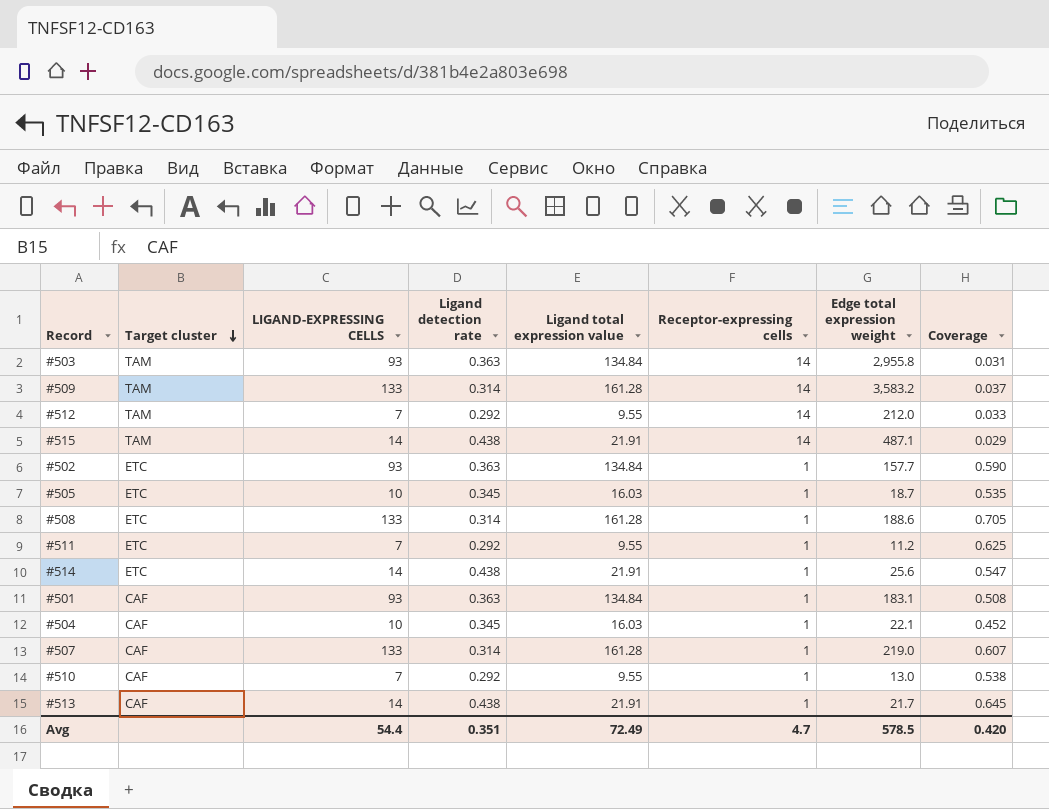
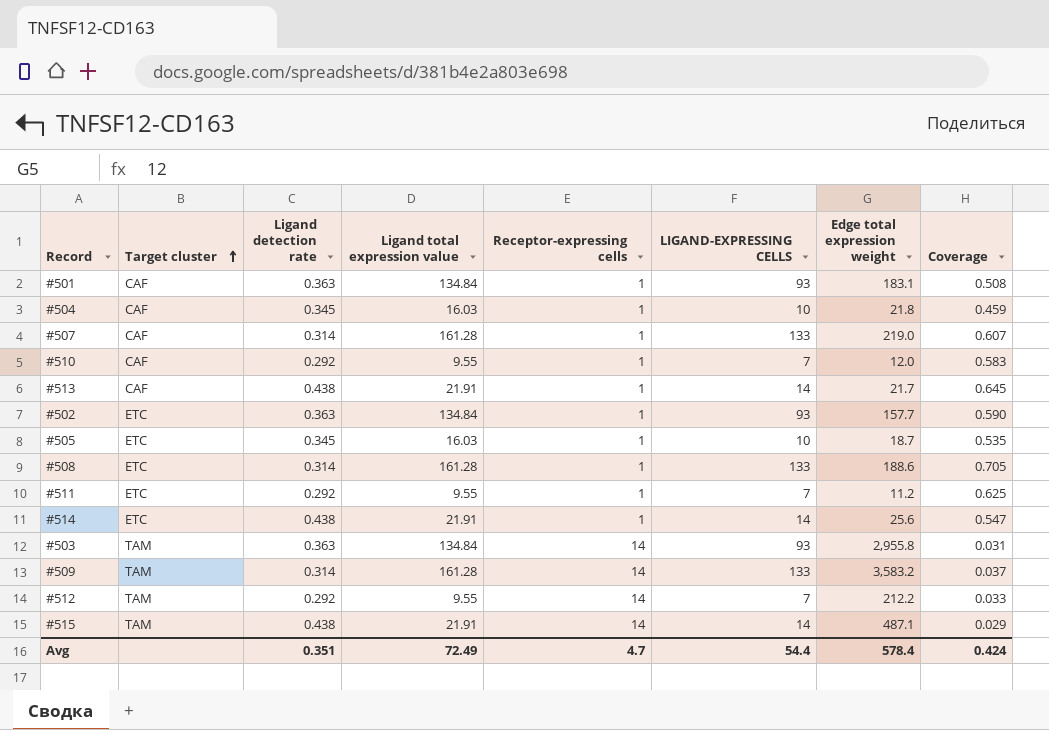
row order: Target cluster descending -> Target cluster ascending
column LIGAND-EXPRESSING CELLS | position: 3 -> 6
#504 | Edge total expression weight: 22.1 -> 21.8
#504 | Coverage: 0.452 -> 0.459
#510 | Edge total expression weight: 13.0 -> 12.0
#510 | Coverage: 0.538 -> 0.583
#512 | Edge total expression weight: 212.0 -> 212.2
Avg | Edge total expression weight: 578.5 -> 578.4
Avg | Coverage: 0.420 -> 0.424

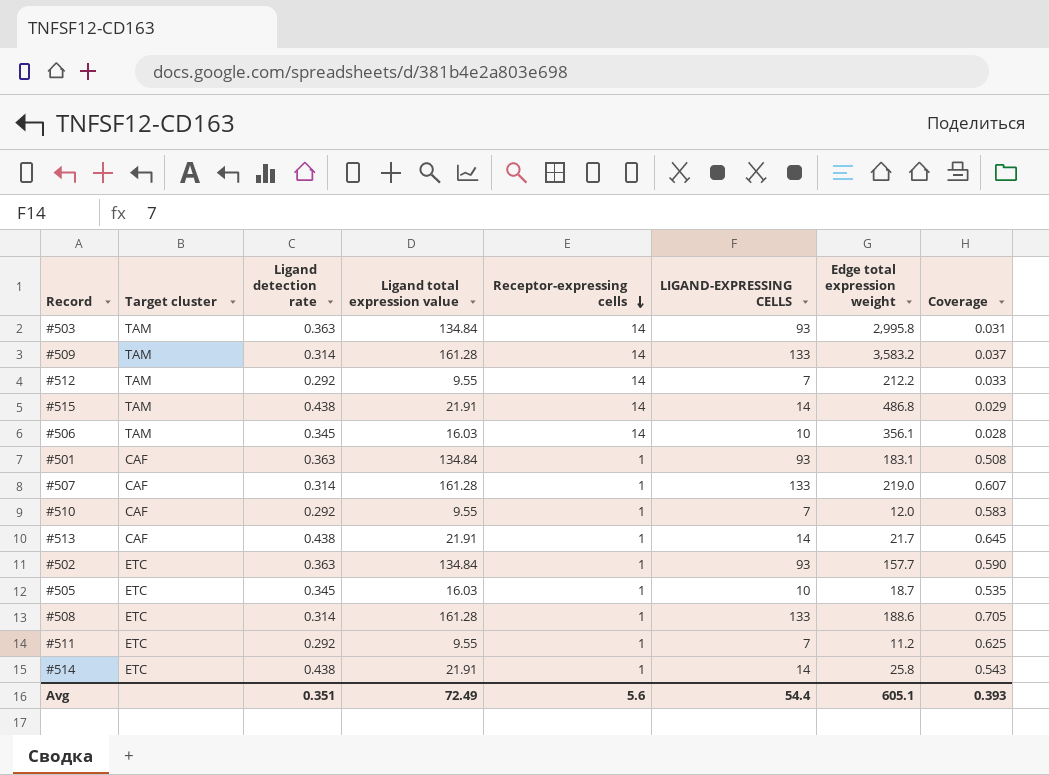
row order: Target cluster ascending -> Receptor-expressing cells descending
row #504: CAF | 0.345 | 16.03 | 1 | 10 | 21.8 | 0.459 -> none
#503 | Edge total expression weight: 2,955.8 -> 2,995.8
#515 | Edge total expression weight: 487.1 -> 486.8
row #506: none -> TAM | 0.345 | 16.03 | 14 | 10 | 356.1 | 0.028
#514 | Edge total expression weight: 25.6 -> 25.8
#514 | Coverage: 0.547 -> 0.543
Avg | Receptor-expressing cells: 4.7 -> 5.6
Avg | Edge total expression weight: 578.4 -> 605.1
Avg | Coverage: 0.424 -> 0.393

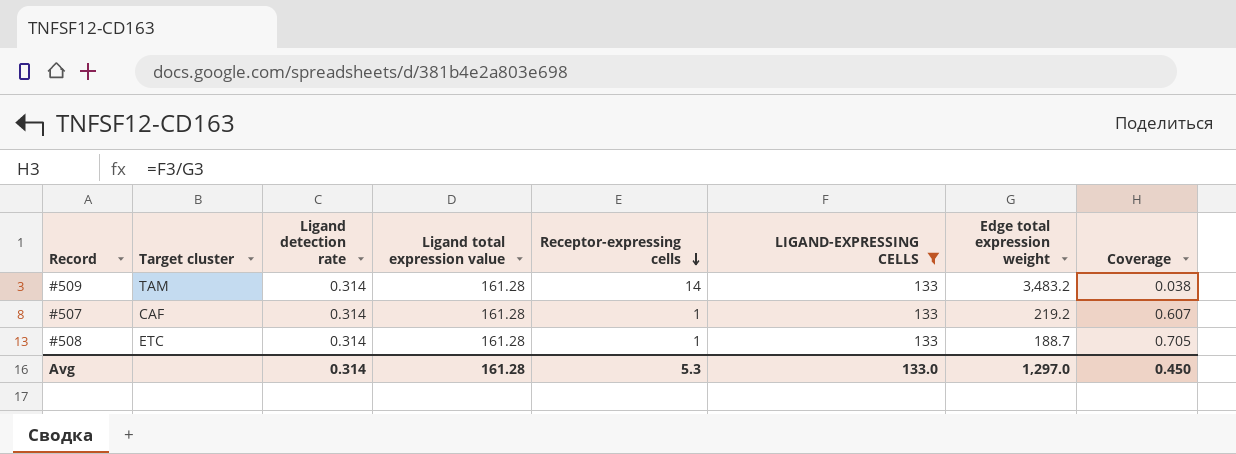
filter: none -> LIGAND-EXPRESSING CELLS = 133
#509 | Edge total expression weight: 3,583.2 -> 3,483.2
#509 | Coverage: 0.037 -> 0.038
#507 | Edge total expression weight: 219.0 -> 219.2
#508 | Edge total expression weight: 188.6 -> 188.7
Avg | Ligand detection rate: 0.351 -> 0.314
Avg | Ligand total expression value: 72.49 -> 161.28
Avg | Receptor-expressing cells: 5.6 -> 5.3
Avg | LIGAND-EXPRESSING CELLS: 54.4 -> 133.0
Avg | Edge total expression weight: 605.1 -> 1,297.0
Avg | Coverage: 0.393 -> 0.450

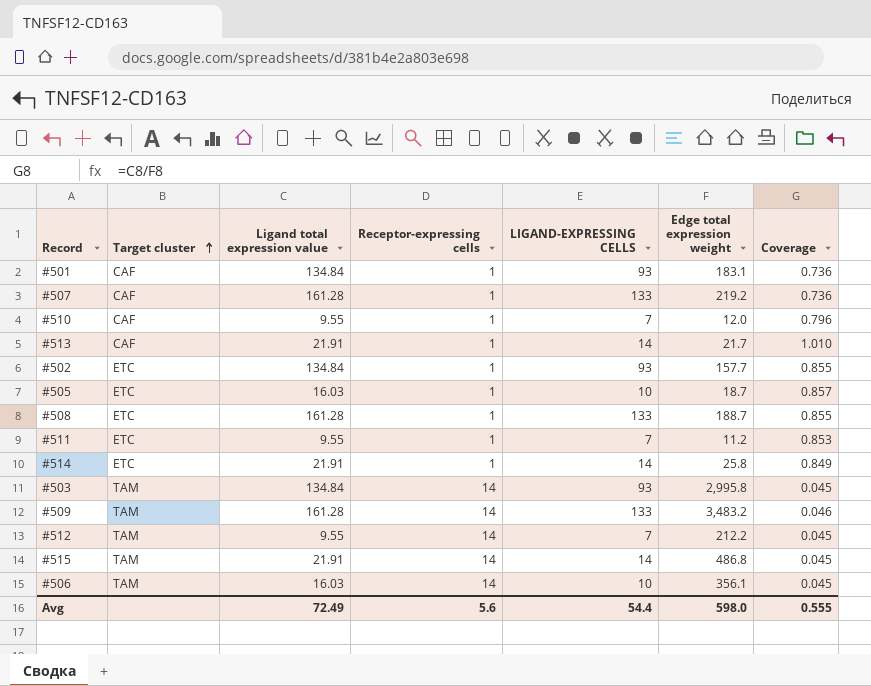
filter: LIGAND-EXPRESSING CELLS = 133 -> none
row order: Receptor-expressing cells descending -> Target cluster ascending
column Ligand detection rate | position: 3 -> none
column Coverage | formula: [LIGAND-EXPRESSING CELLS] / [Edge total expression weight] -> [Ligand total expression value] / [Edge total expression weight]
Avg | Ligand total expression value: 161.28 -> 72.49
Avg | Receptor-expressing cells: 5.3 -> 5.6
Avg | LIGAND-EXPRESSING CELLS: 133.0 -> 54.4
Avg | Edge total expression weight: 1,297.0 -> 598.0
Avg | Coverage: 0.450 -> 0.555

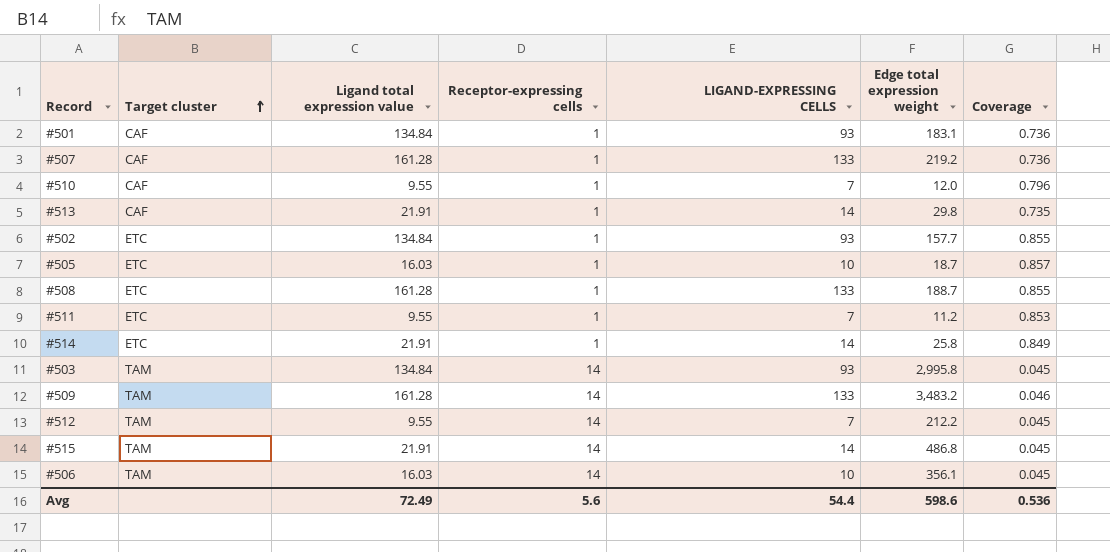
#513 | Edge total expression weight: 21.7 -> 29.8
#513 | Coverage: 1.010 -> 0.735
Avg | Edge total expression weight: 598.0 -> 598.6
Avg | Coverage: 0.555 -> 0.536

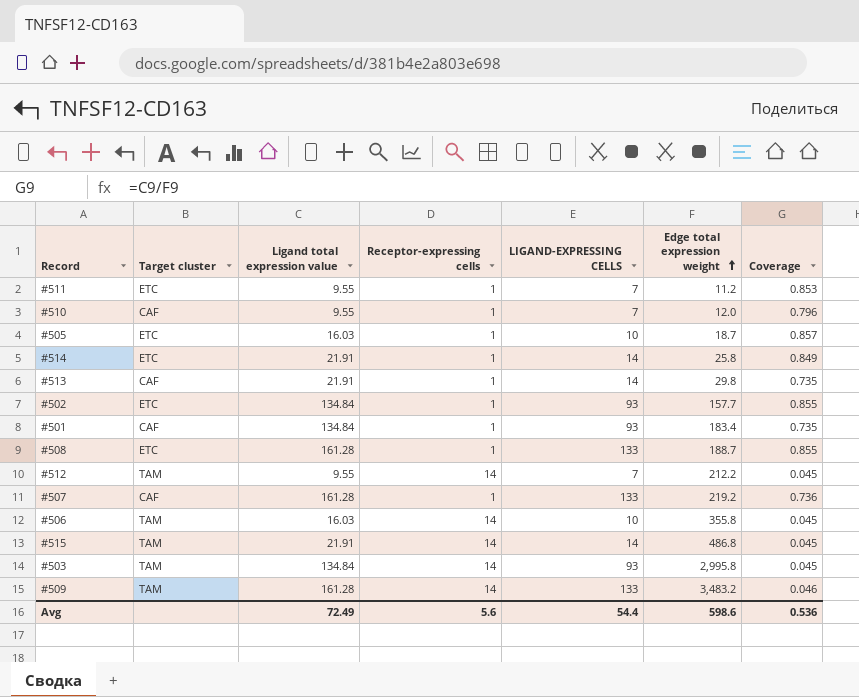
row order: Target cluster ascending -> Edge total expression weight ascending
#501 | Edge total expression weight: 183.1 -> 183.4
#501 | Coverage: 0.736 -> 0.735
#506 | Edge total expression weight: 356.1 -> 355.8

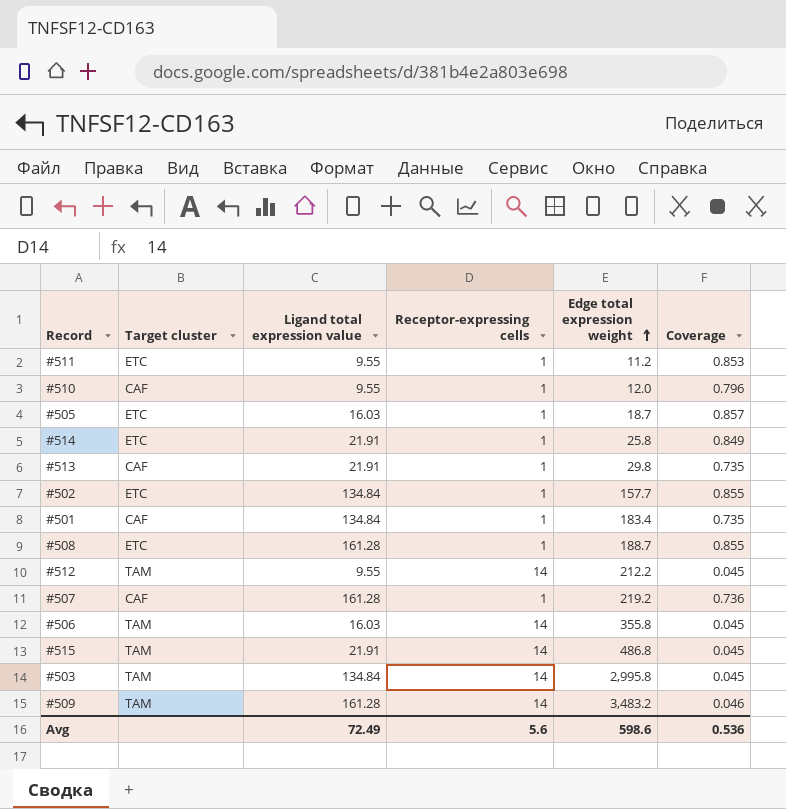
column LIGAND-EXPRESSING CELLS | position: 5 -> none

